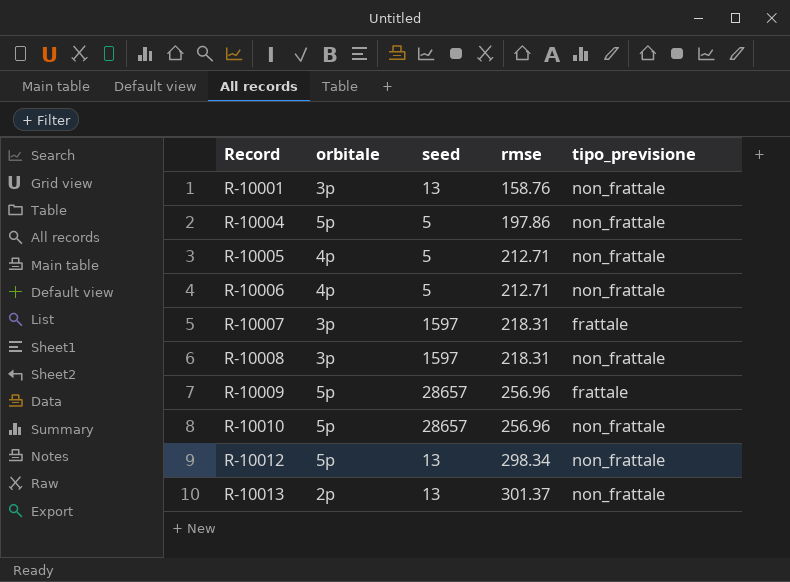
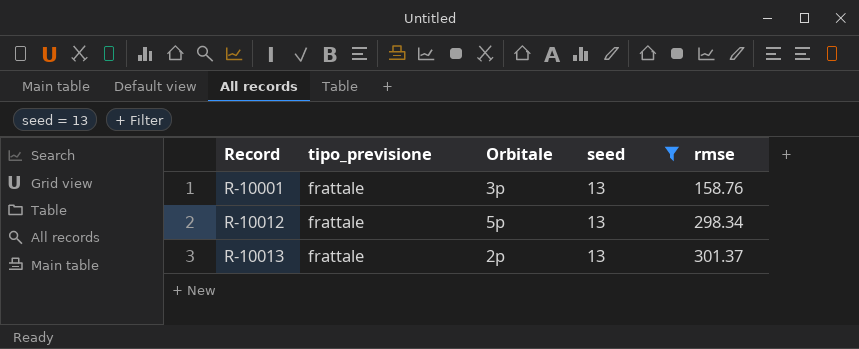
filter: none -> seed = 13
column tipo_previsione | position: 5 -> 2
column name: orbitale -> Orbitale
R-10001 | tipo_previsione: non_frattale -> frattale
R-10012 | tipo_previsione: non_frattale -> frattale
R-10013 | tipo_previsione: non_frattale -> frattale

